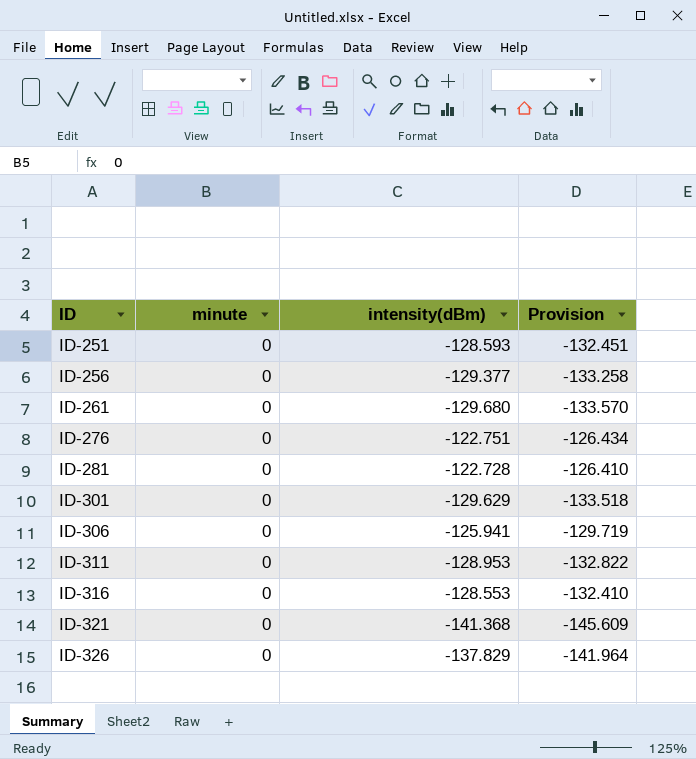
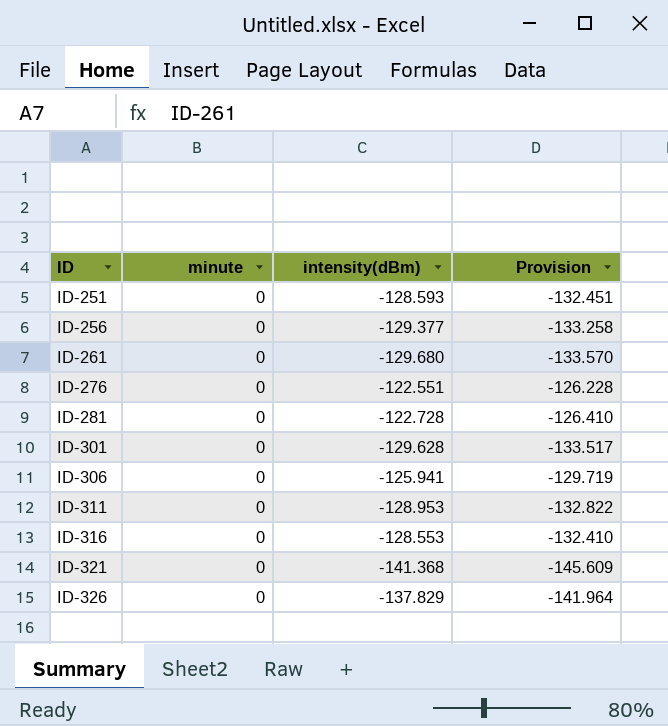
ID-276 | intensity(dBm): -122.751 -> -122.551
ID-276 | Provision: -126.434 -> -126.228
ID-301 | intensity(dBm): -129.629 -> -129.628
ID-301 | Provision: -133.518 -> -133.517

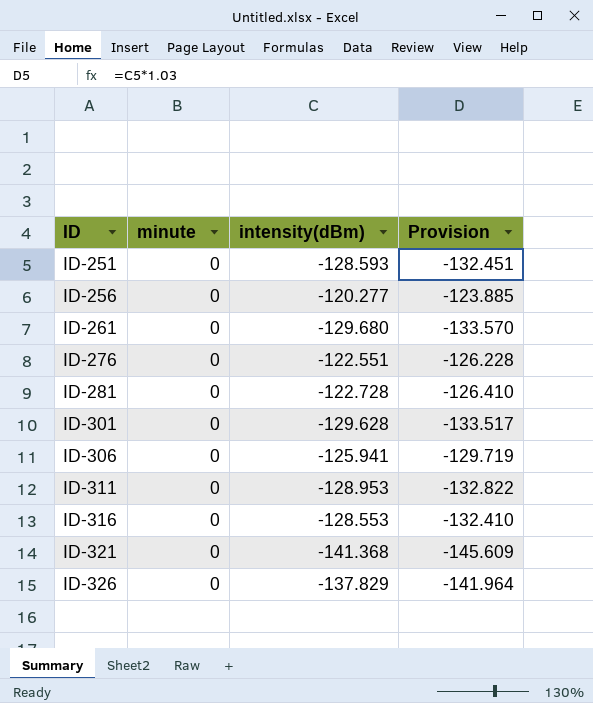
ID-256 | intensity(dBm): -129.377 -> -120.277
ID-256 | Provision: -133.258 -> -123.885

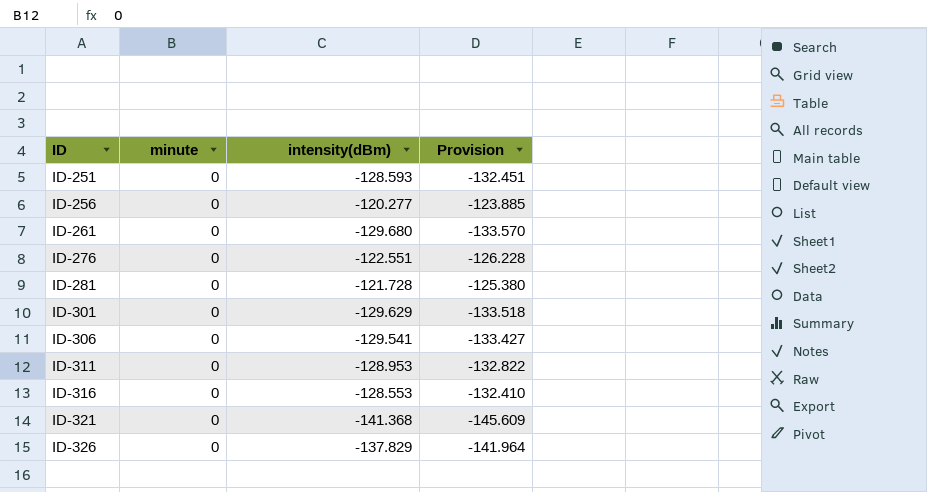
ID-281 | intensity(dBm): -122.728 -> -121.728
ID-281 | Provision: -126.410 -> -125.380
ID-301 | intensity(dBm): -129.628 -> -129.629
ID-301 | Provision: -133.517 -> -133.518
ID-306 | intensity(dBm): -125.941 -> -129.541
ID-306 | Provision: -129.719 -> -133.427

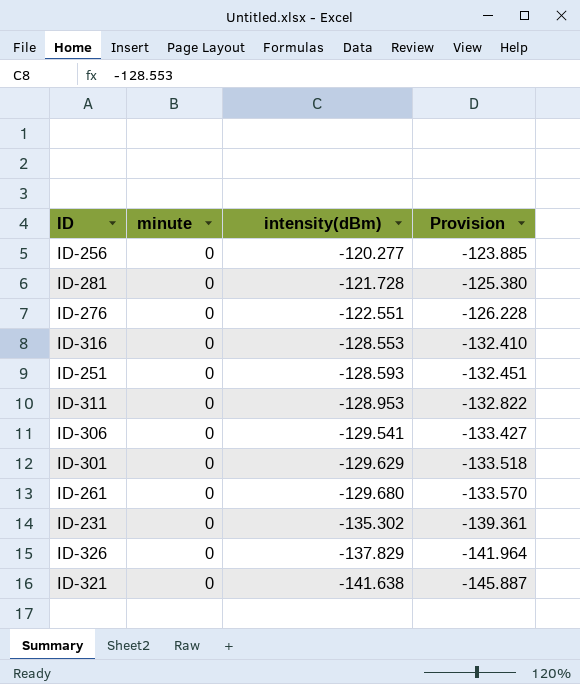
row order: ID ascending -> intensity(dBm) descending
row ID-231: none -> 0 | -135.302 | -139.361
ID-321 | intensity(dBm): -141.368 -> -141.638
ID-321 | Provision: -145.609 -> -145.887

